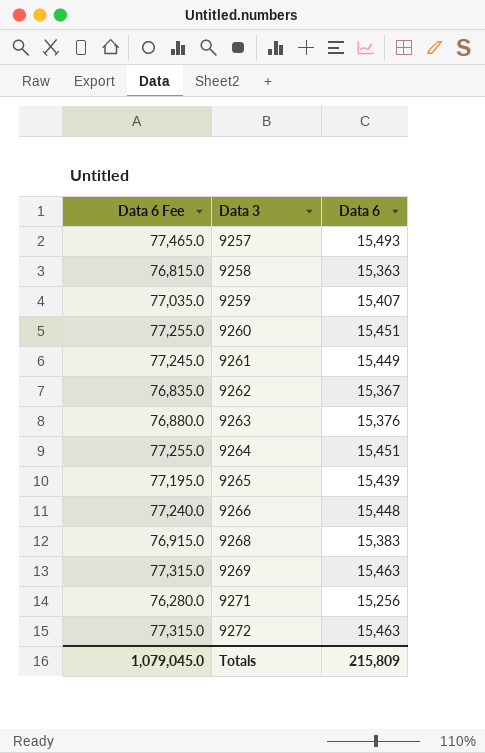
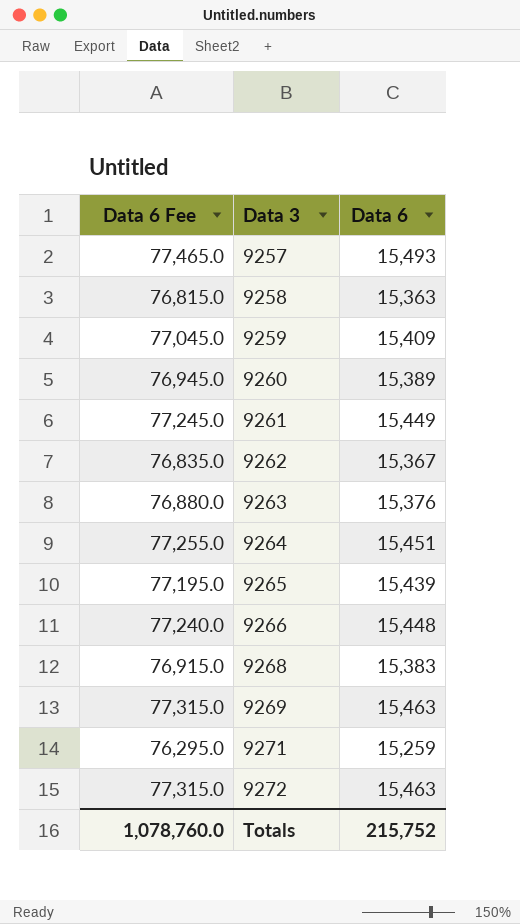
9259 | Data 6 Fee: 77,035.0 -> 77,045.0
9259 | Data 6: 15,407 -> 15,409
9260 | Data 6 Fee: 77,255.0 -> 76,945.0
9260 | Data 6: 15,451 -> 15,389
9271 | Data 6 Fee: 76,280.0 -> 76,295.0
9271 | Data 6: 15,256 -> 15,259
Totals | Data 6 Fee: 1,079,045.0 -> 1,078,760.0
Totals | Data 6: 215,809 -> 215,752

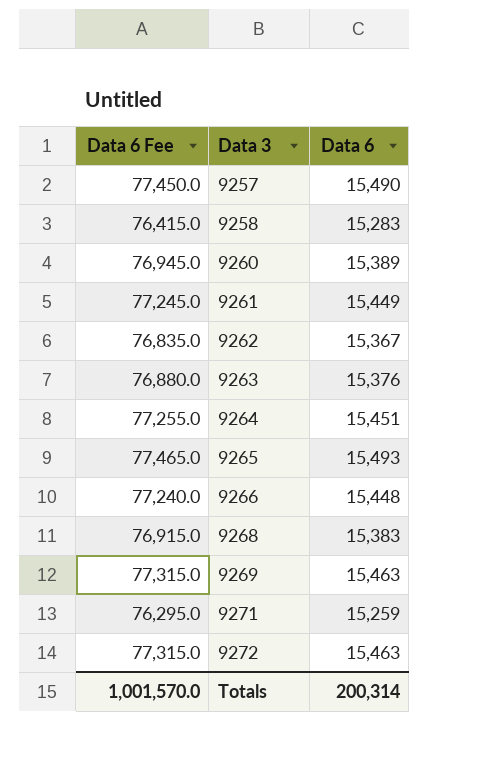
row 9259: 77,045.0 | 15,409 -> none
9257 | Data 6 Fee: 77,465.0 -> 77,450.0
9257 | Data 6: 15,493 -> 15,490
9258 | Data 6 Fee: 76,815.0 -> 76,415.0
9258 | Data 6: 15,363 -> 15,283
9265 | Data 6 Fee: 77,195.0 -> 77,465.0
9265 | Data 6: 15,439 -> 15,493
Totals | Data 6 Fee: 1,078,760.0 -> 1,001,570.0
Totals | Data 6: 215,752 -> 200,314

